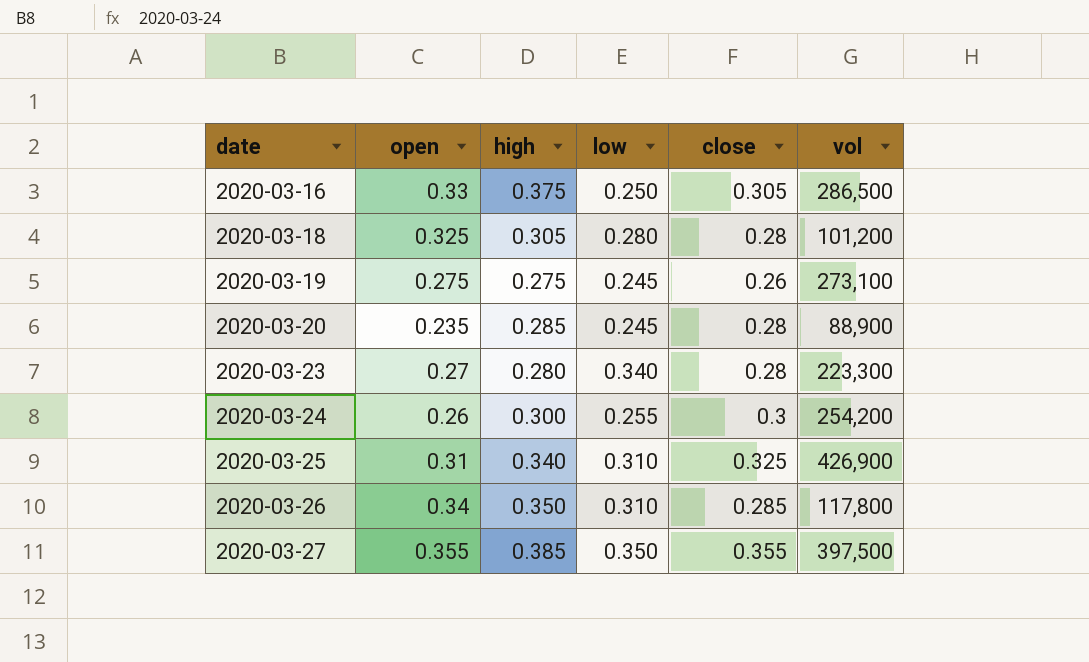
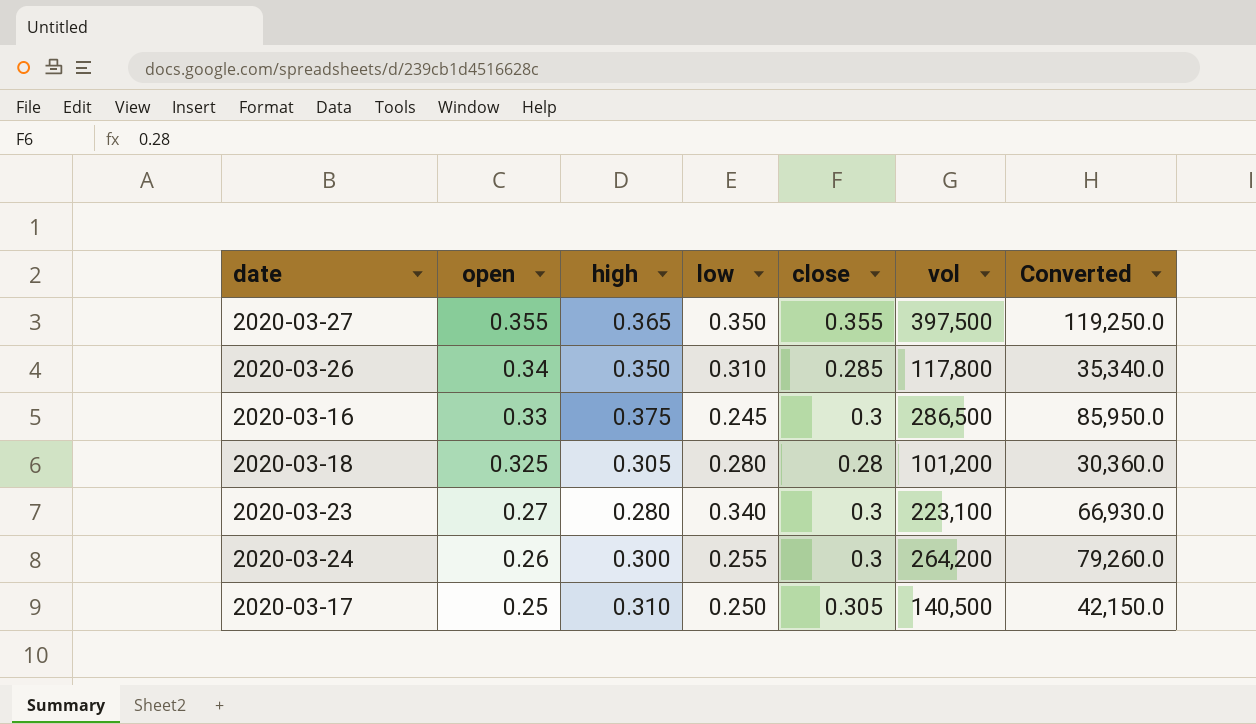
row order: date ascending -> open descending
column Converted | formula: none -> [vol] * 0.3
row 2020-03-19: 0.275 | 0.275 | 0.245 | 0.26 | 273,100 -> none
row 2020-03-20: 0.235 | 0.285 | 0.245 | 0.28 | 88,900 -> none
row 2020-03-25: 0.31 | 0.340 | 0.310 | 0.325 | 426,900 -> none
2020-03-27 | high: 0.385 -> 0.365
2020-03-16 | low: 0.250 -> 0.245
2020-03-16 | close: 0.305 -> 0.3
2020-03-23 | close: 0.28 -> 0.3
2020-03-23 | vol: 223,300 -> 223,100
2020-03-24 | vol: 254,200 -> 264,200
row 2020-03-17: none -> 0.25 | 0.310 | 0.250 | 0.305 | 140,500 | 42,150.0

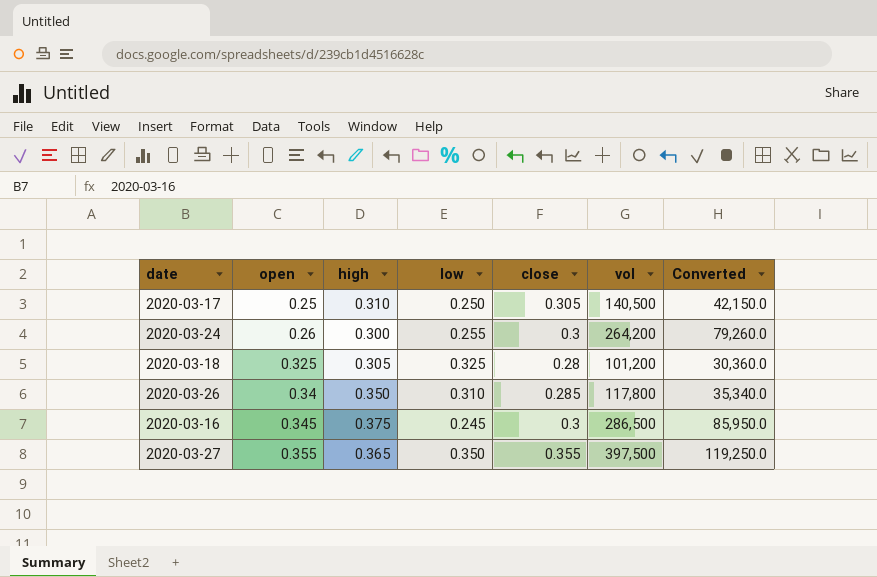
row order: open descending -> open ascending
row 2020-03-23: 0.27 | 0.280 | 0.340 | 0.3 | 223,100 | 66,930.0 -> none
2020-03-18 | low: 0.280 -> 0.325
2020-03-16 | open: 0.33 -> 0.345

